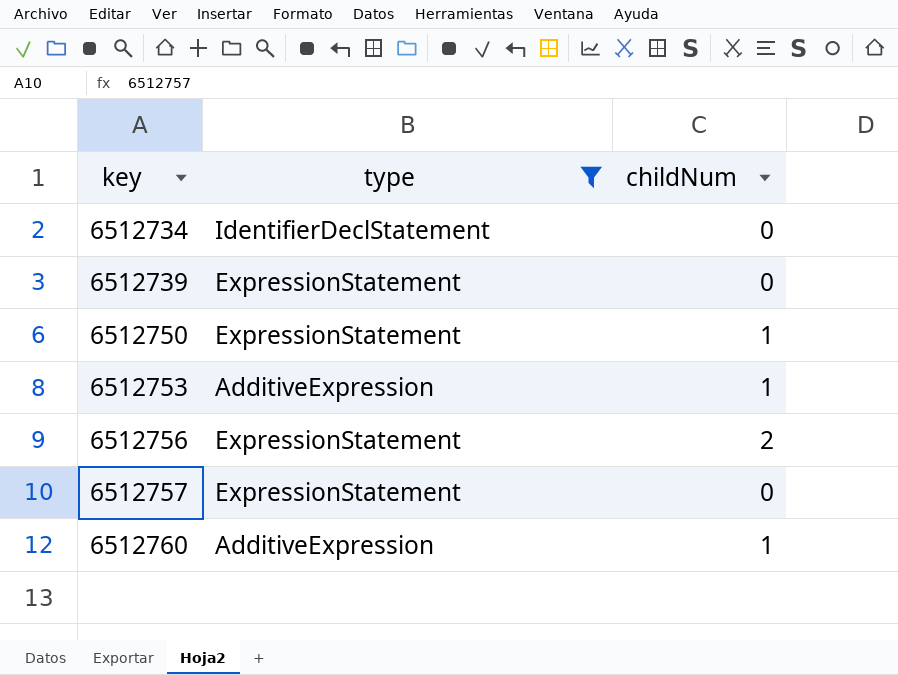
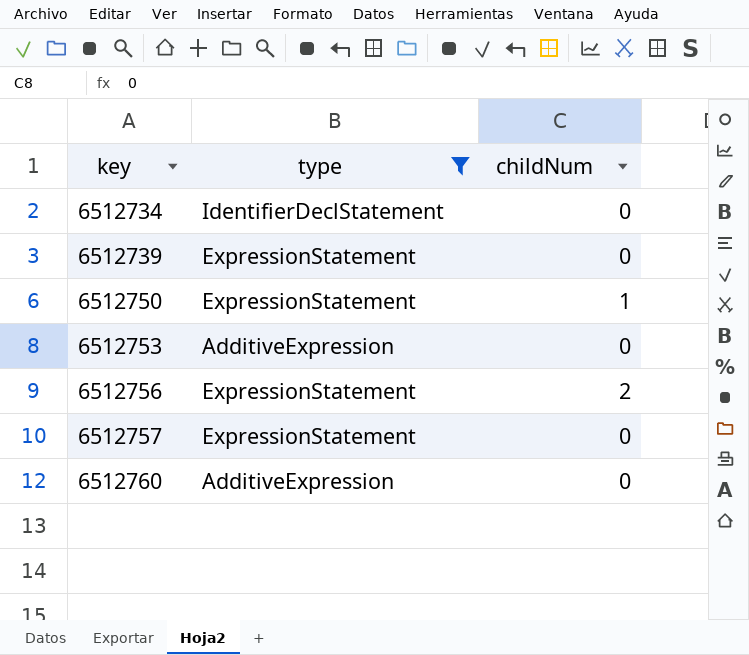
6512753 | childNum: 1 -> 0
6512760 | childNum: 1 -> 0

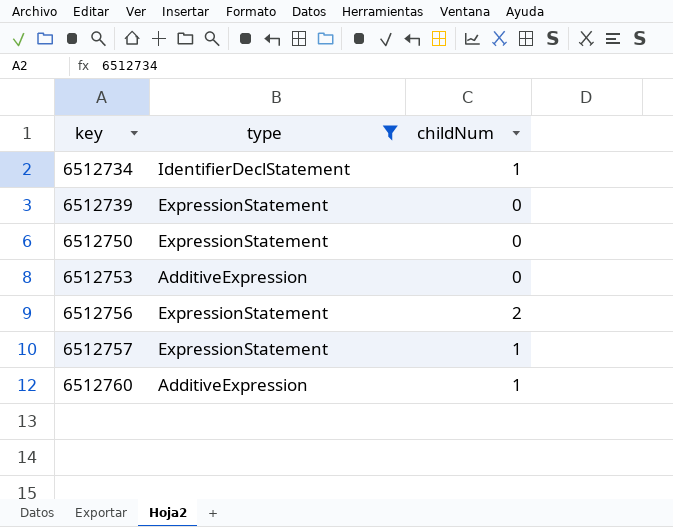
6512734 | childNum: 0 -> 1
6512750 | childNum: 1 -> 0
6512757 | childNum: 0 -> 1
6512760 | childNum: 0 -> 1

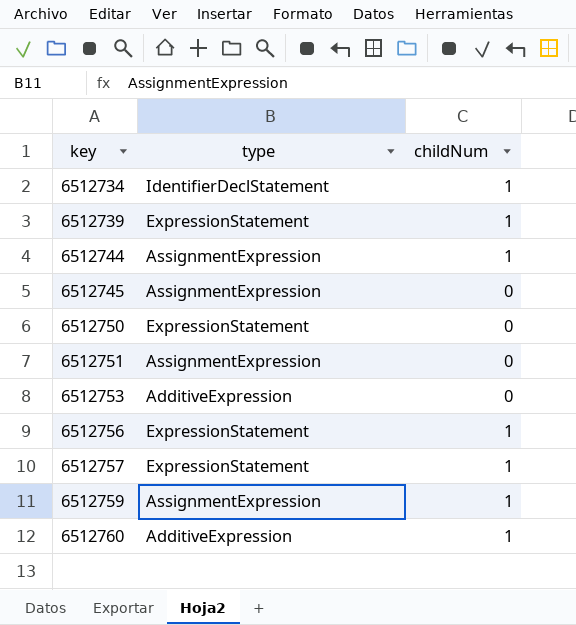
filter: type != AssignmentExpression -> none
6512739 | childNum: 0 -> 1
6512756 | childNum: 2 -> 1

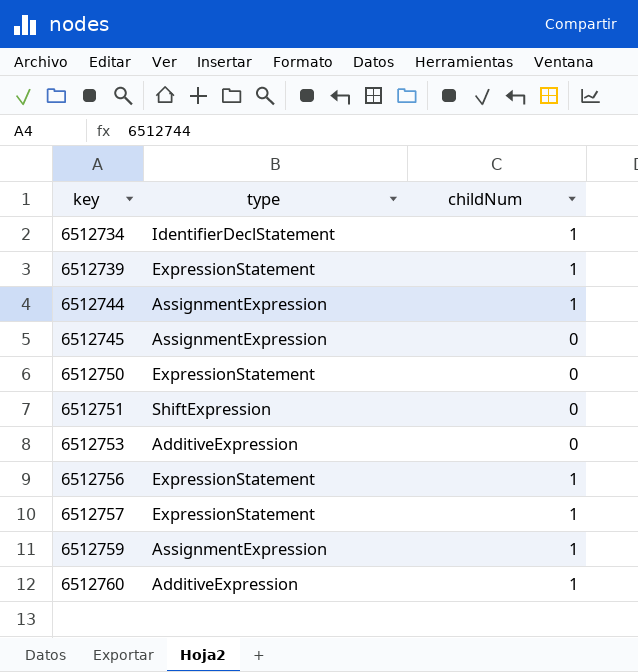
6512751 | type: AssignmentExpression -> ShiftExpression

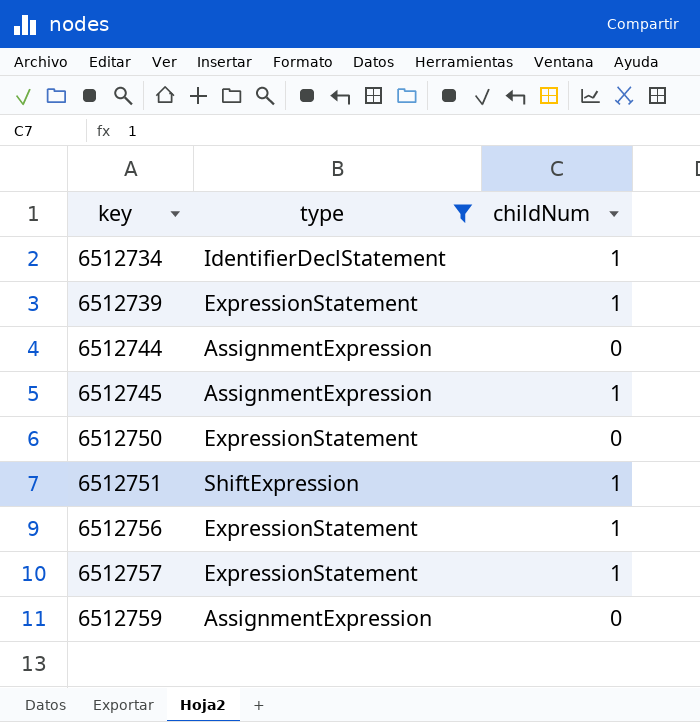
filter: none -> type != AdditiveExpression
6512744 | childNum: 1 -> 0
6512745 | childNum: 0 -> 1
6512751 | childNum: 0 -> 1
6512759 | childNum: 1 -> 0

